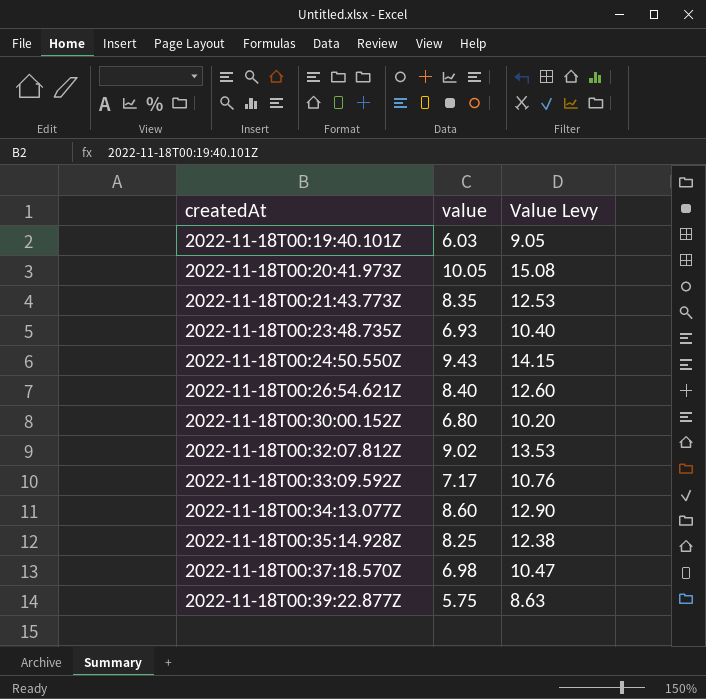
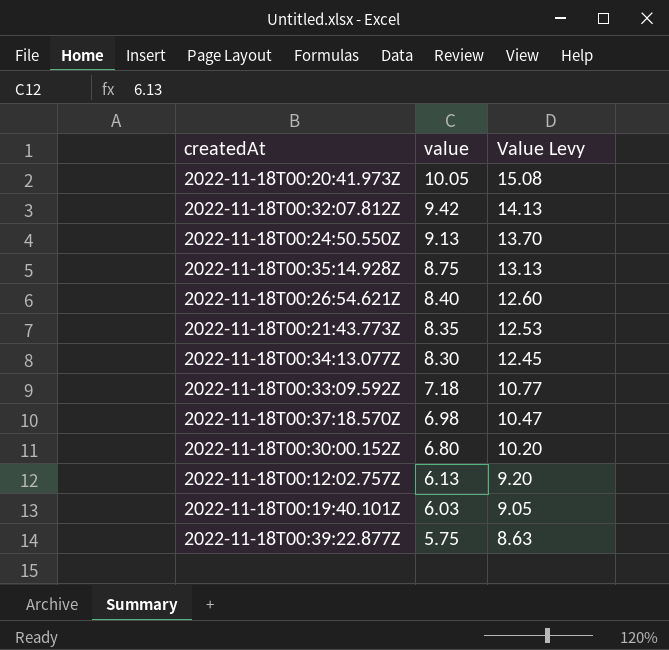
row order: createdAt ascending -> value descending
row 2022-11-18T00:23:48.735Z: 6.93 | 10.40 -> none
2022-11-18T00:32:07.812Z | value: 9.02 -> 9.42
2022-11-18T00:32:07.812Z | Value Levy: 13.53 -> 14.13
2022-11-18T00:24:50.550Z | value: 9.43 -> 9.13
2022-11-18T00:24:50.550Z | Value Levy: 14.15 -> 13.70
2022-11-18T00:35:14.928Z | value: 8.25 -> 8.75
2022-11-18T00:35:14.928Z | Value Levy: 12.38 -> 13.13
2022-11-18T00:34:13.077Z | value: 8.60 -> 8.30
2022-11-18T00:34:13.077Z | Value Levy: 12.90 -> 12.45
2022-11-18T00:33:09.592Z | value: 7.17 -> 7.18
2022-11-18T00:33:09.592Z | Value Levy: 10.76 -> 10.77
row 2022-11-18T00:12:02.757Z: none -> 6.13 | 9.20

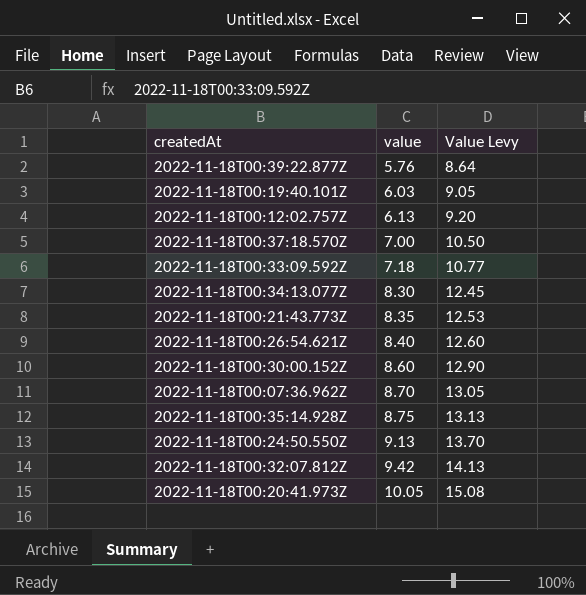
row order: value descending -> value ascending
2022-11-18T00:39:22.877Z | value: 5.75 -> 5.76
2022-11-18T00:39:22.877Z | Value Levy: 8.63 -> 8.64
2022-11-18T00:37:18.570Z | value: 6.98 -> 7.00
2022-11-18T00:37:18.570Z | Value Levy: 10.47 -> 10.50
2022-11-18T00:30:00.152Z | value: 6.80 -> 8.60
2022-11-18T00:30:00.152Z | Value Levy: 10.20 -> 12.90
row 2022-11-18T00:07:36.962Z: none -> 8.70 | 13.05

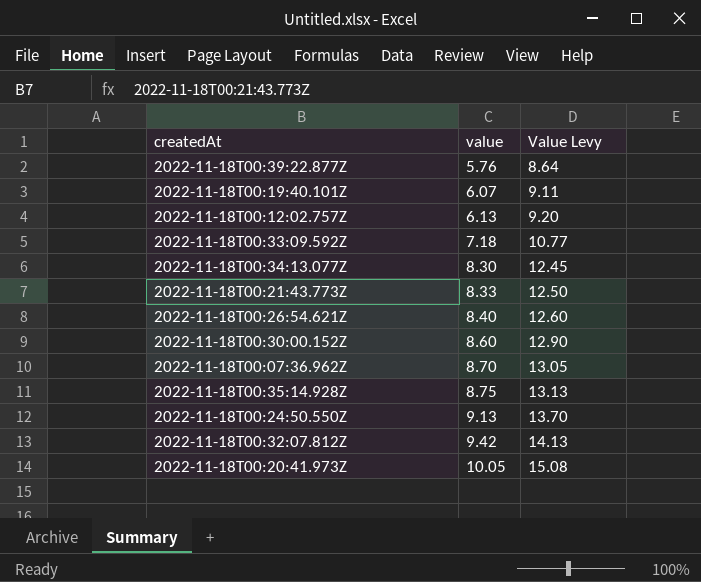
row 2022-11-18T00:37:18.570Z: 7.00 | 10.50 -> none
2022-11-18T00:19:40.101Z | value: 6.03 -> 6.07
2022-11-18T00:19:40.101Z | Value Levy: 9.05 -> 9.11
2022-11-18T00:21:43.773Z | value: 8.35 -> 8.33
2022-11-18T00:21:43.773Z | Value Levy: 12.53 -> 12.50

